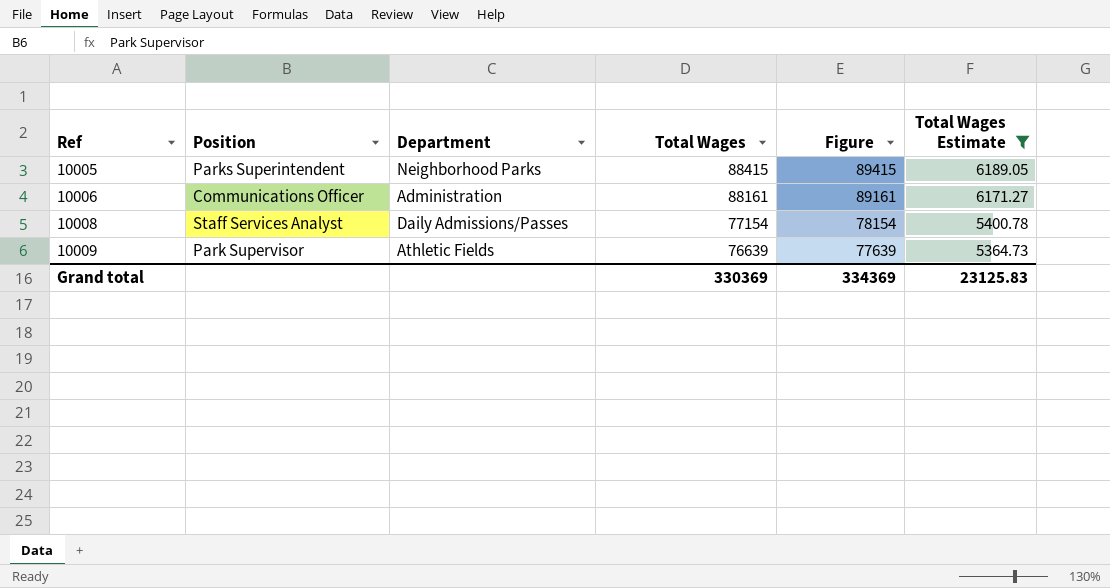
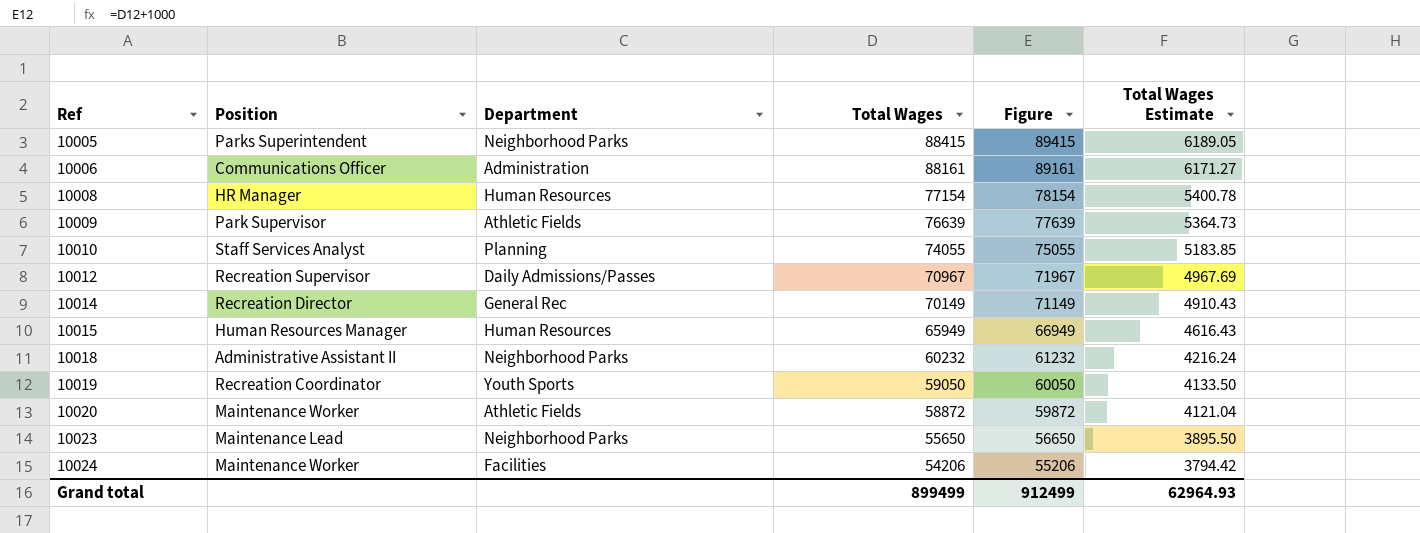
filter: Total Wages Estimate >= 5364.73 -> none
10008 | Position: Staff Services Analyst -> HR Manager
10008 | Department: Daily Admissions/Passes -> Human Resources
Grand total | Total Wages: 330369 -> 899499
Grand total | Figure: 334369 -> 912499
Grand total | Total Wages Estimate: 23125.83 -> 62964.93

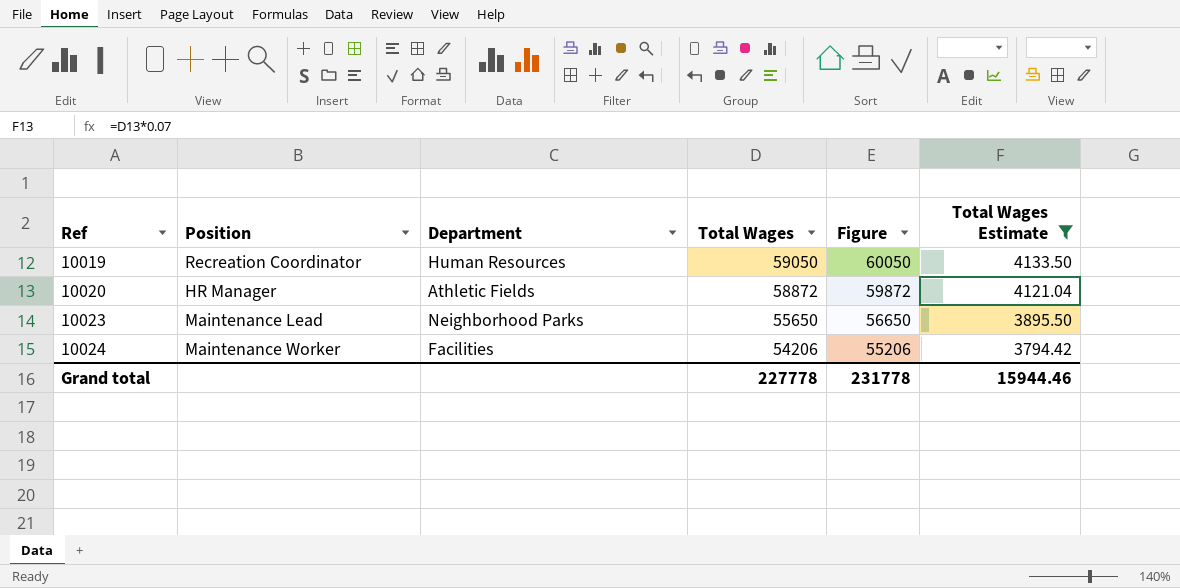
filter: none -> Total Wages Estimate <= 4133.50
10019 | Department: Youth Sports -> Human Resources
10020 | Position: Maintenance Worker -> HR Manager
Grand total | Total Wages: 899499 -> 227778
Grand total | Figure: 912499 -> 231778
Grand total | Total Wages Estimate: 62964.93 -> 15944.46

